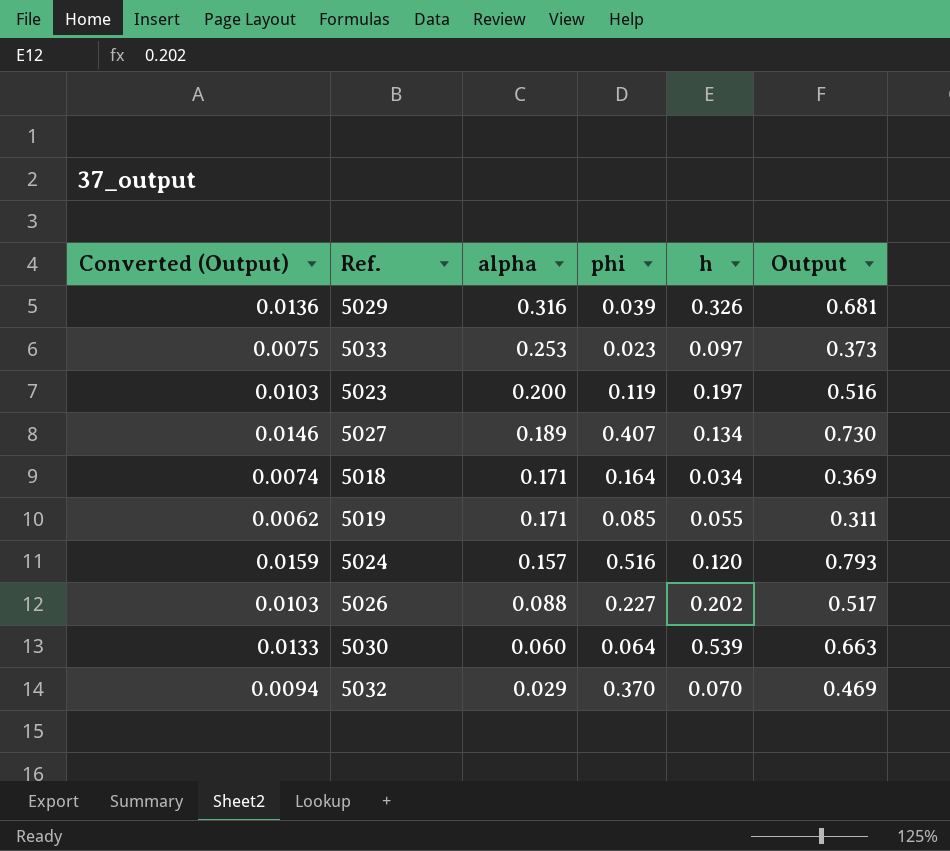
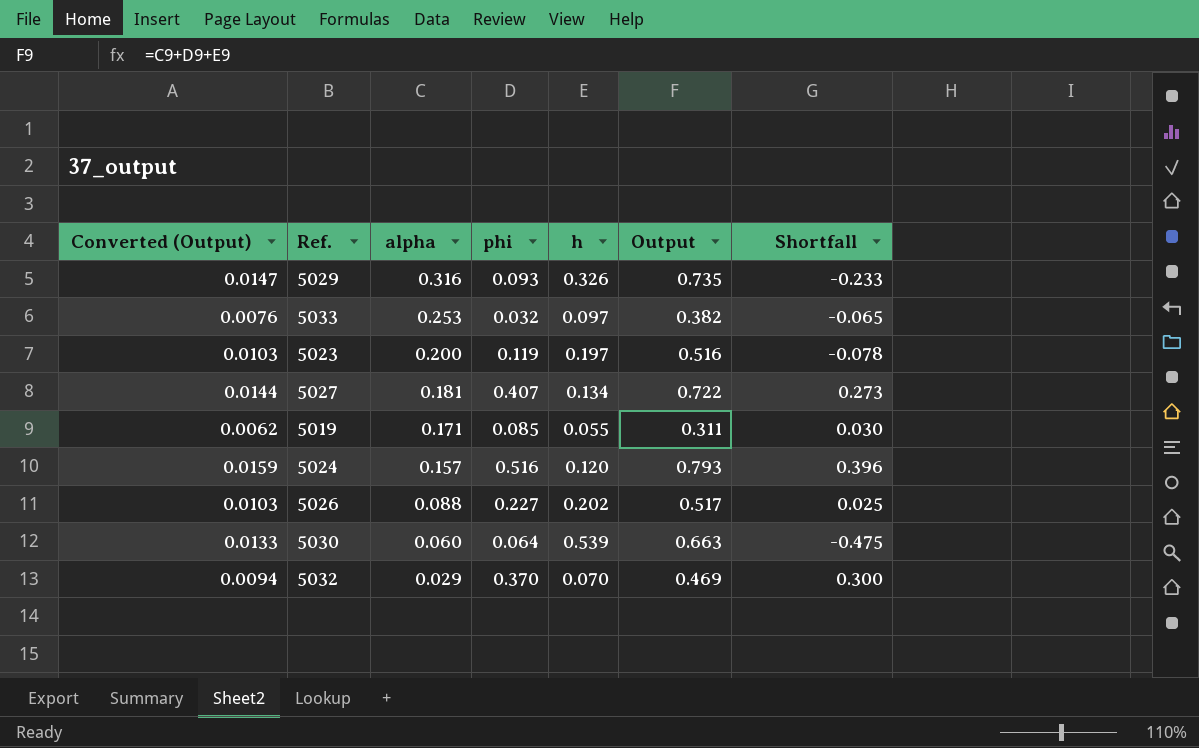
column Shortfall | formula: none -> [phi] - [h]
row 5018: 0.0074 | 0.171 | 0.164 | 0.034 | 0.369 -> none
5029 | Converted (Output): 0.0136 -> 0.0147
5029 | phi: 0.039 -> 0.093
5029 | Output: 0.681 -> 0.735
5033 | Converted (Output): 0.0075 -> 0.0076
5033 | phi: 0.023 -> 0.032
5033 | Output: 0.373 -> 0.382
5027 | Converted (Output): 0.0146 -> 0.0144
5027 | alpha: 0.189 -> 0.181
5027 | Output: 0.730 -> 0.722

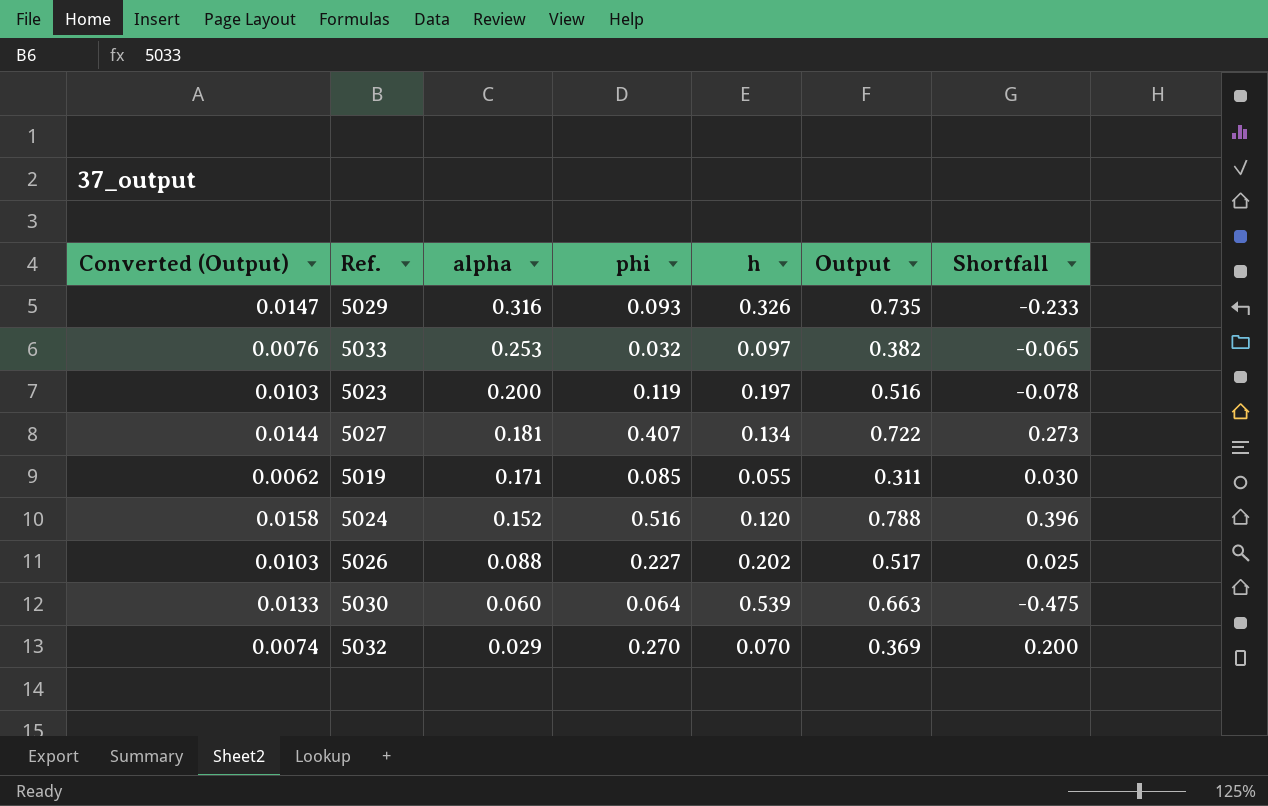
5024 | Converted (Output): 0.0159 -> 0.0158
5024 | alpha: 0.157 -> 0.152
5024 | Output: 0.793 -> 0.788
5032 | Converted (Output): 0.0094 -> 0.0074
5032 | phi: 0.370 -> 0.270
5032 | Output: 0.469 -> 0.369
5032 | Shortfall: 0.300 -> 0.200

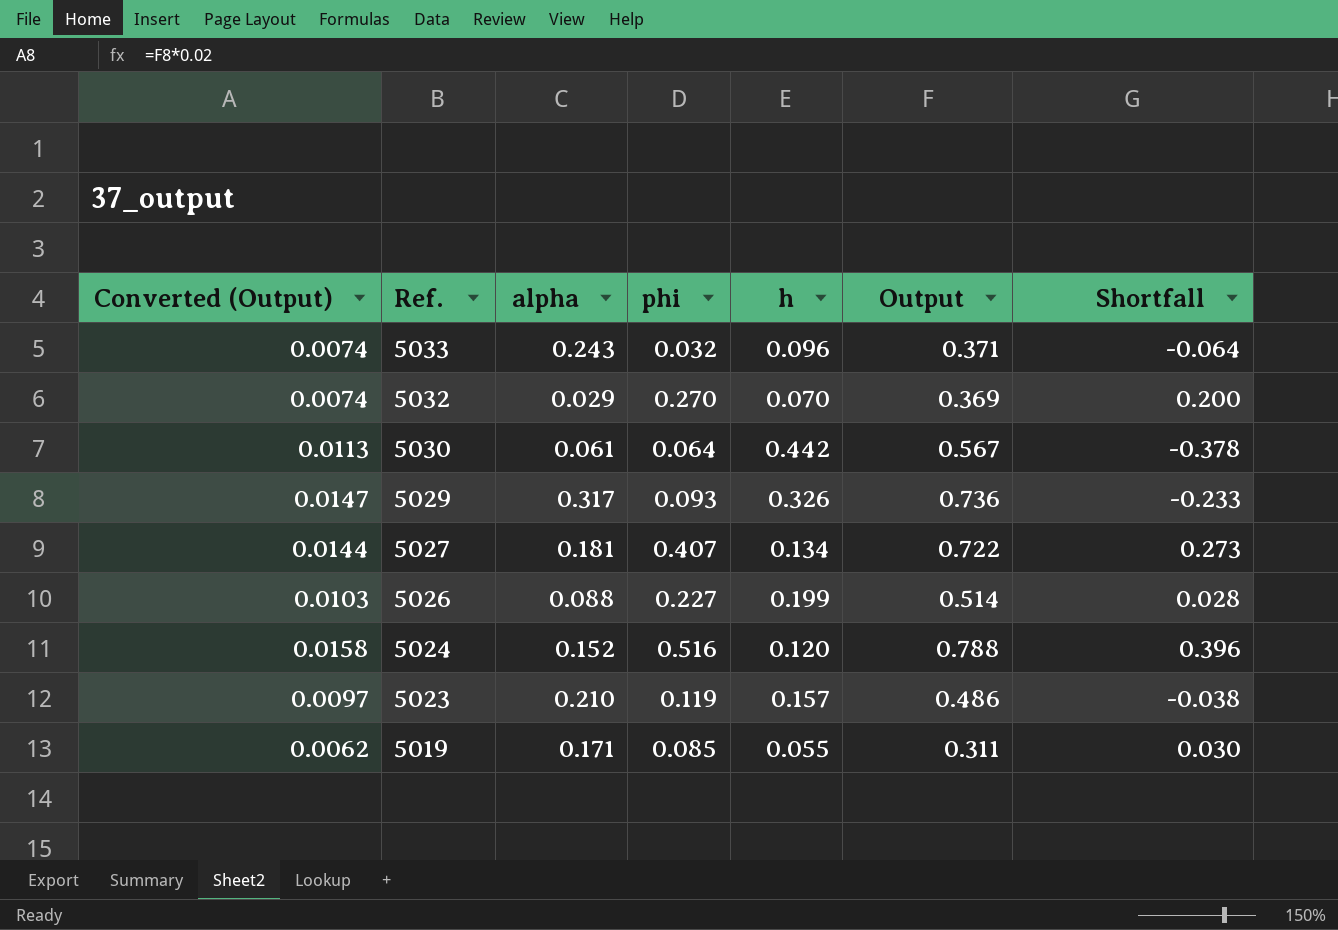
row order: alpha descending -> Ref. descending
5033 | Converted (Output): 0.0076 -> 0.0074
5033 | alpha: 0.253 -> 0.243
5033 | h: 0.097 -> 0.096
5033 | Output: 0.382 -> 0.371
5033 | Shortfall: -0.065 -> -0.064
5030 | Converted (Output): 0.0133 -> 0.0113
5030 | alpha: 0.060 -> 0.061
5030 | h: 0.539 -> 0.442
5030 | Output: 0.663 -> 0.567
5030 | Shortfall: -0.475 -> -0.378
5029 | alpha: 0.316 -> 0.317
5029 | Output: 0.735 -> 0.736
5026 | h: 0.202 -> 0.199
5026 | Output: 0.517 -> 0.514
5026 | Shortfall: 0.025 -> 0.028
5023 | Converted (Output): 0.0103 -> 0.0097
5023 | alpha: 0.200 -> 0.210
5023 | h: 0.197 -> 0.157
5023 | Output: 0.516 -> 0.486
5023 | Shortfall: -0.078 -> -0.038

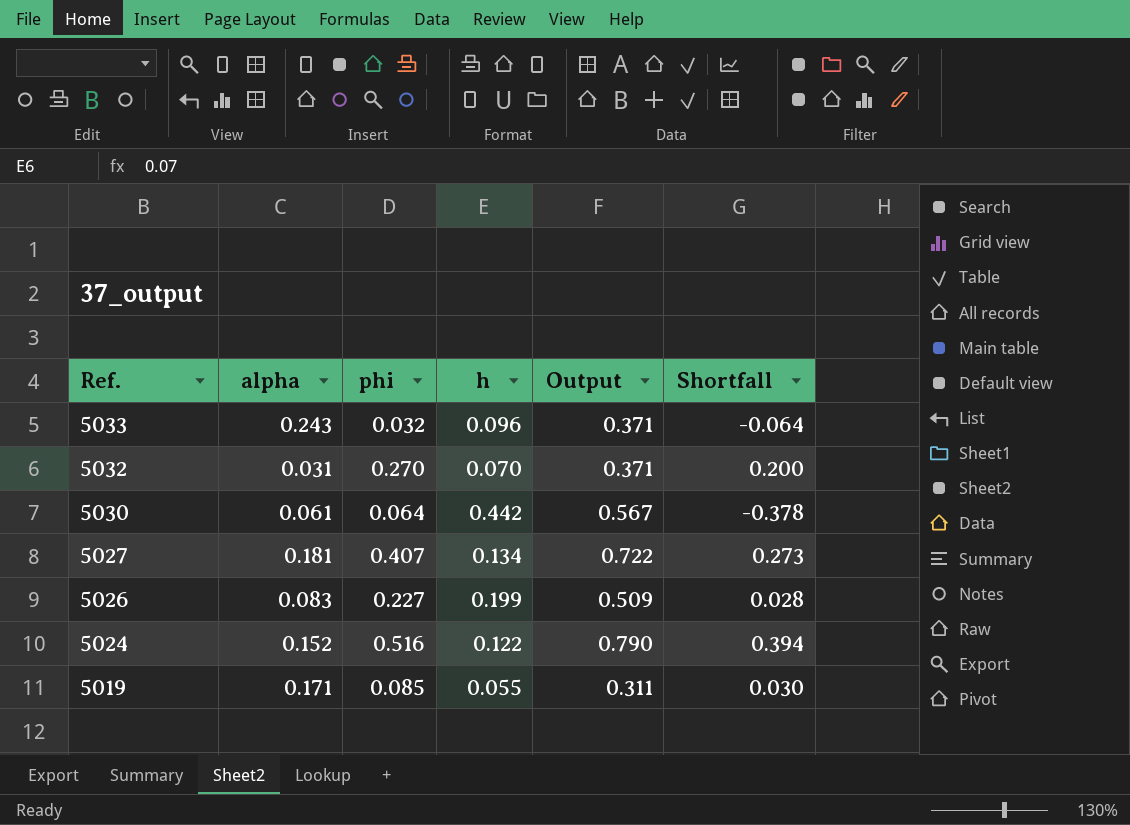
column Converted (Output) | formula: [Output] * 0.02 -> none
row 5029: 0.0147 | 0.317 | 0.093 | 0.326 | 0.736 | -0.233 -> none
row 5023: 0.0097 | 0.210 | 0.119 | 0.157 | 0.486 | -0.038 -> none
5032 | alpha: 0.029 -> 0.031
5032 | Output: 0.369 -> 0.371
5026 | alpha: 0.088 -> 0.083
5026 | Output: 0.514 -> 0.509
5024 | h: 0.120 -> 0.122
5024 | Output: 0.788 -> 0.790
5024 | Shortfall: 0.396 -> 0.394

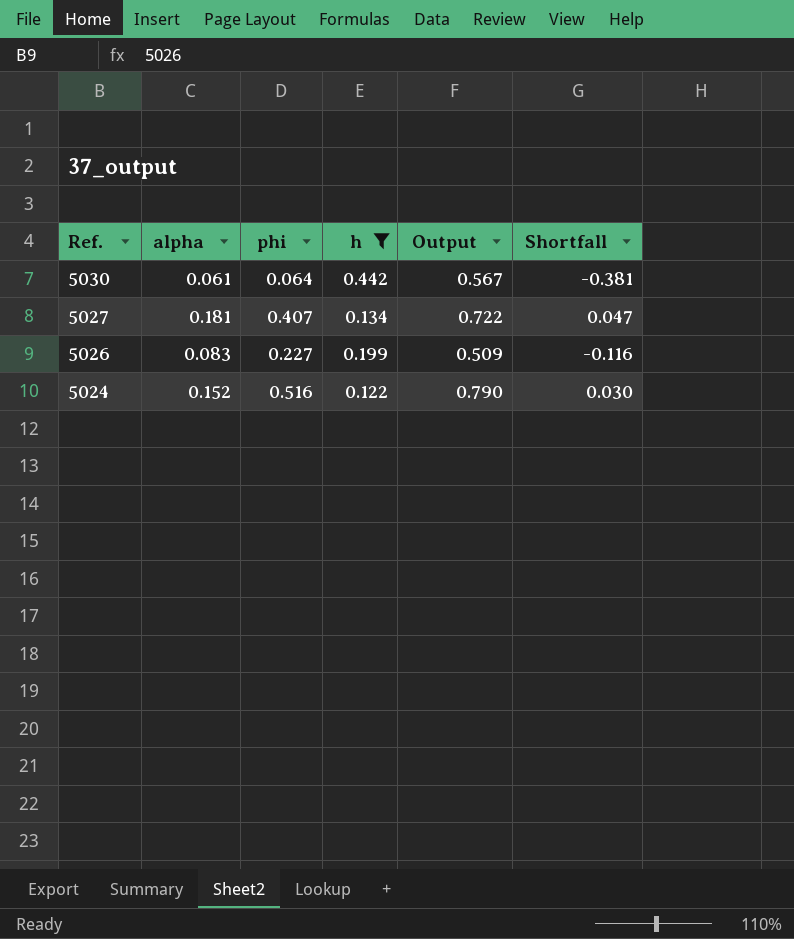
filter: none -> h >= 0.122
column Shortfall | formula: [phi] - [h] -> [alpha] - [h]

